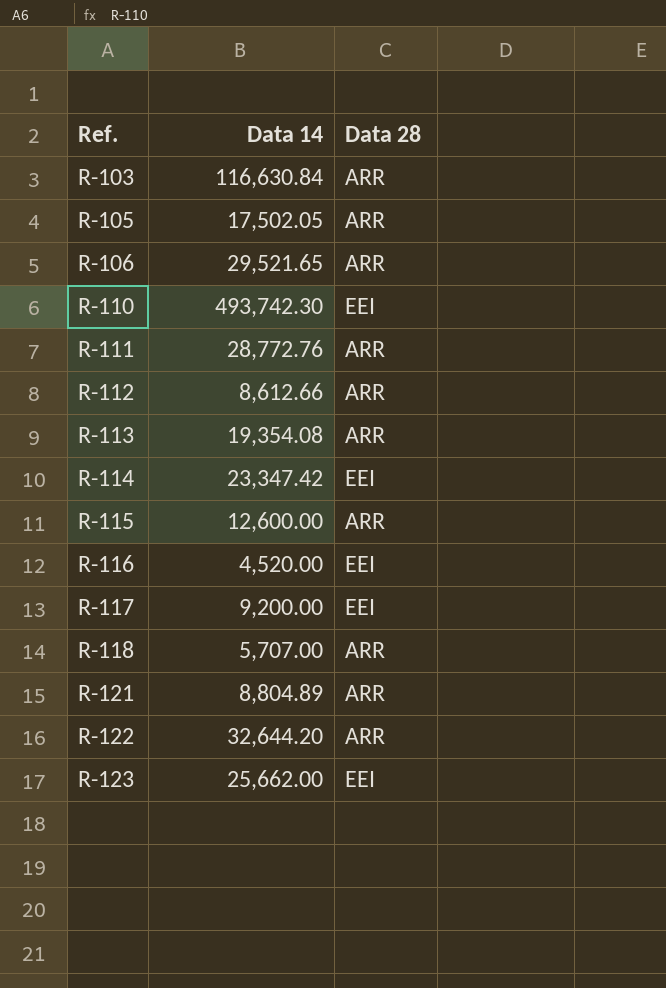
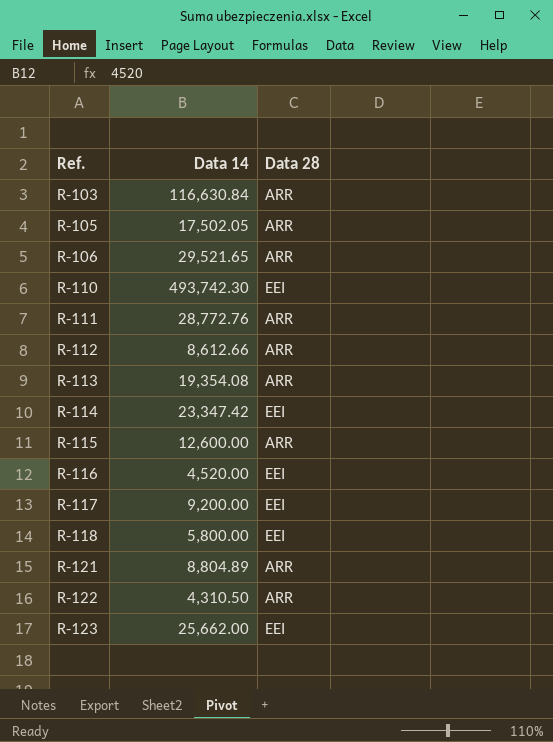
R-118 | Data 14: 5,707.00 -> 5,800.00
R-118 | Data 28: ARR -> EEI
R-122 | Data 14: 32,644.20 -> 4,310.50

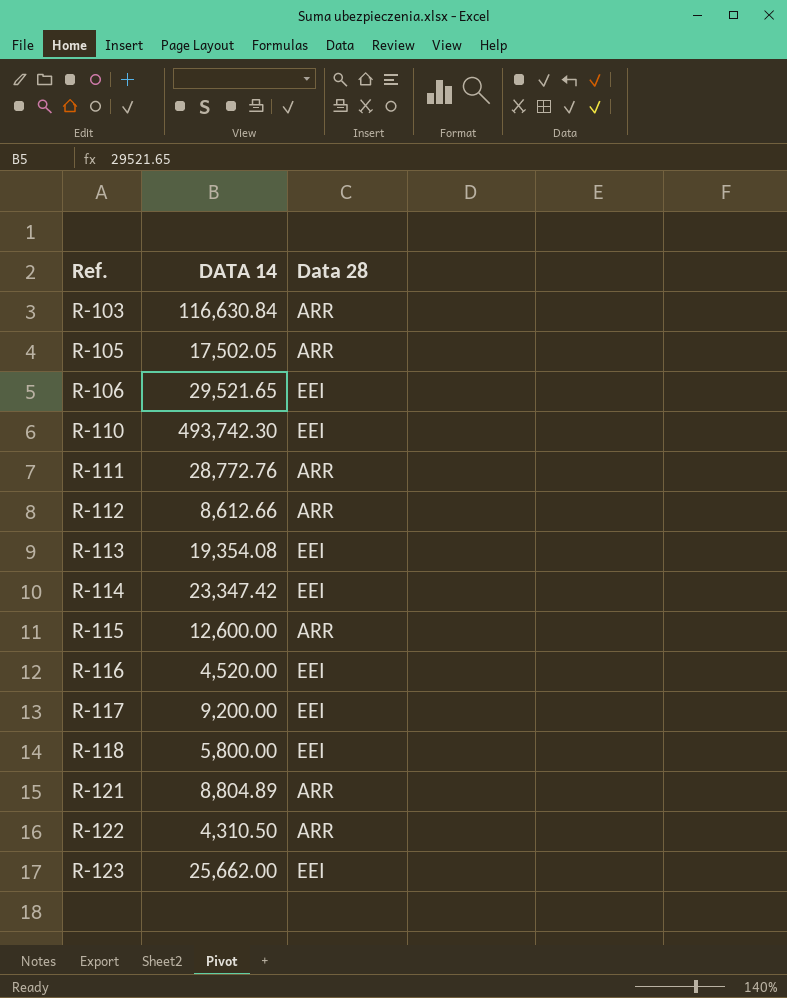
column name: Data 14 -> DATA 14
R-106 | Data 28: ARR -> EEI
R-113 | Data 28: ARR -> EEI

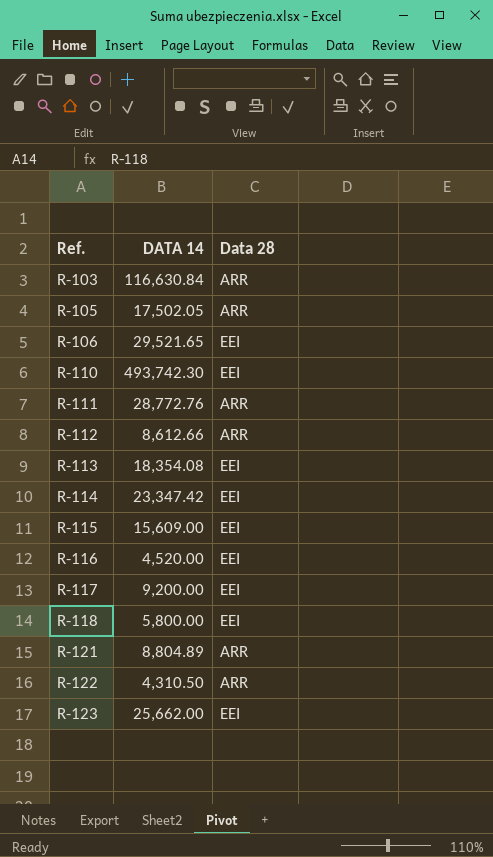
R-113 | DATA 14: 19,354.08 -> 18,354.08
R-115 | DATA 14: 12,600.00 -> 15,609.00
R-115 | Data 28: ARR -> EEI

